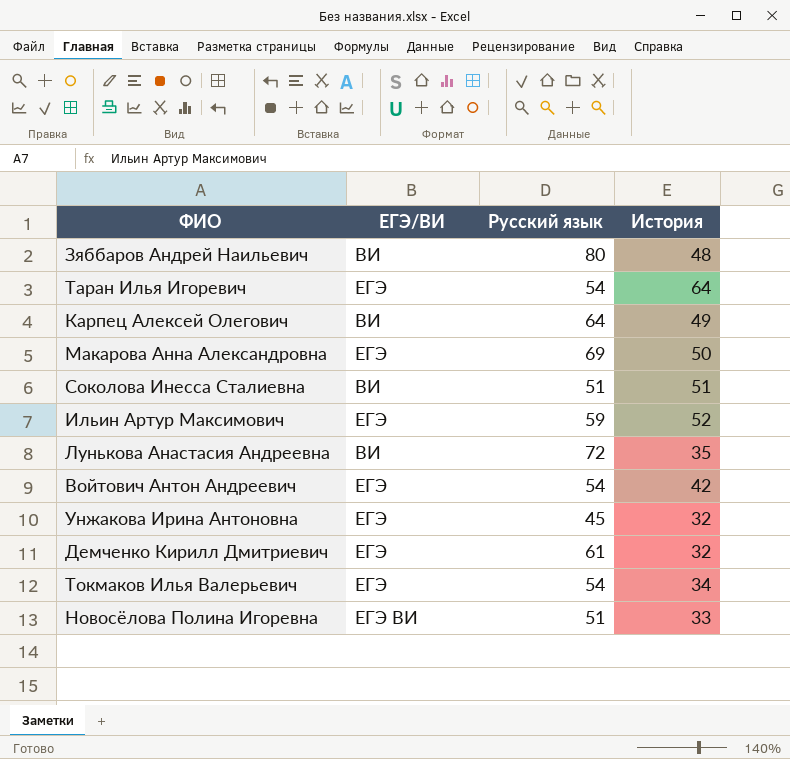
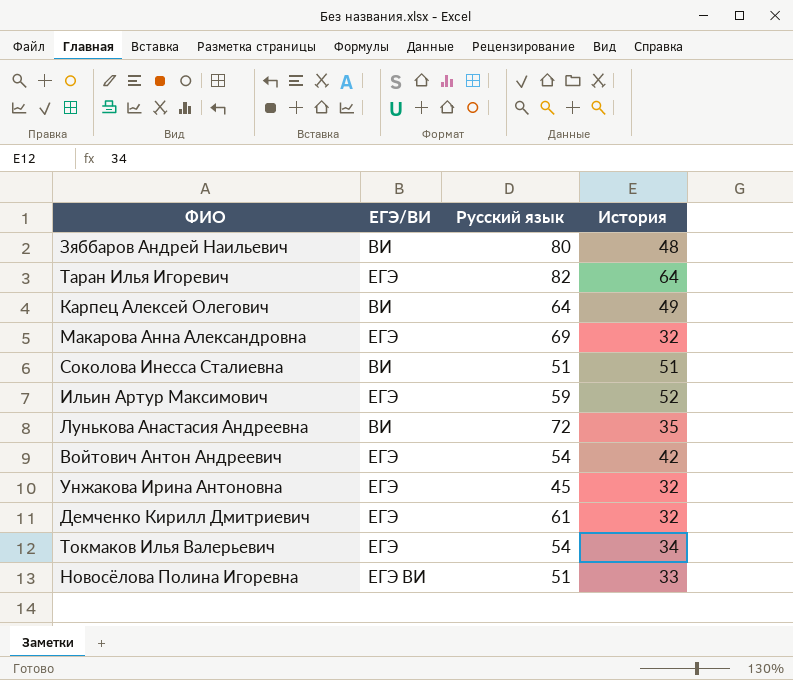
Таран Илья Игоревич | Русский язык: 54 -> 82
Макарова Анна Александровна | История: 50 -> 32

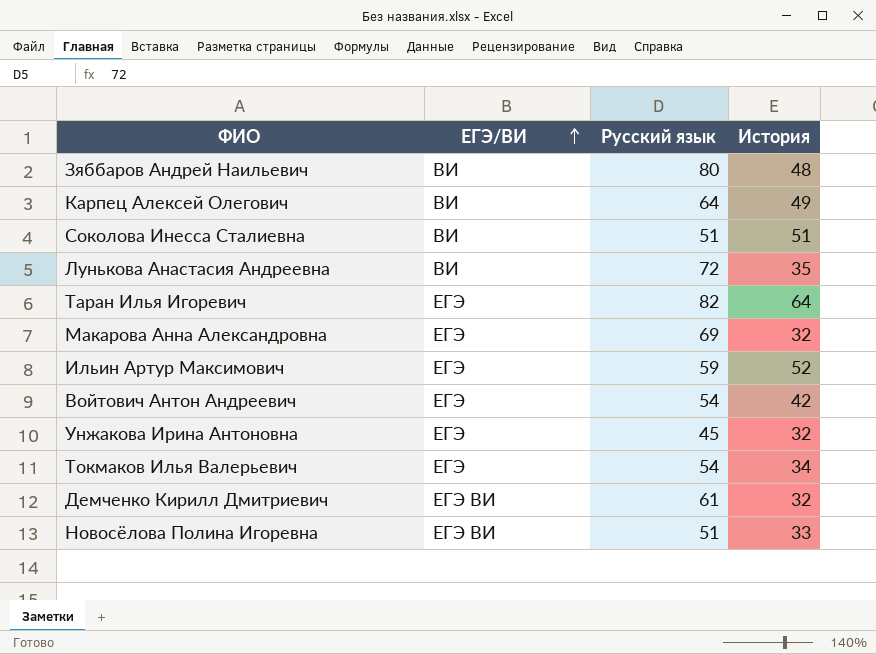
row order: none -> ЕГЭ/ВИ ascending
Демченко Кирилл Дмитриевич | ЕГЭ/ВИ: ЕГЭ -> ЕГЭ ВИ

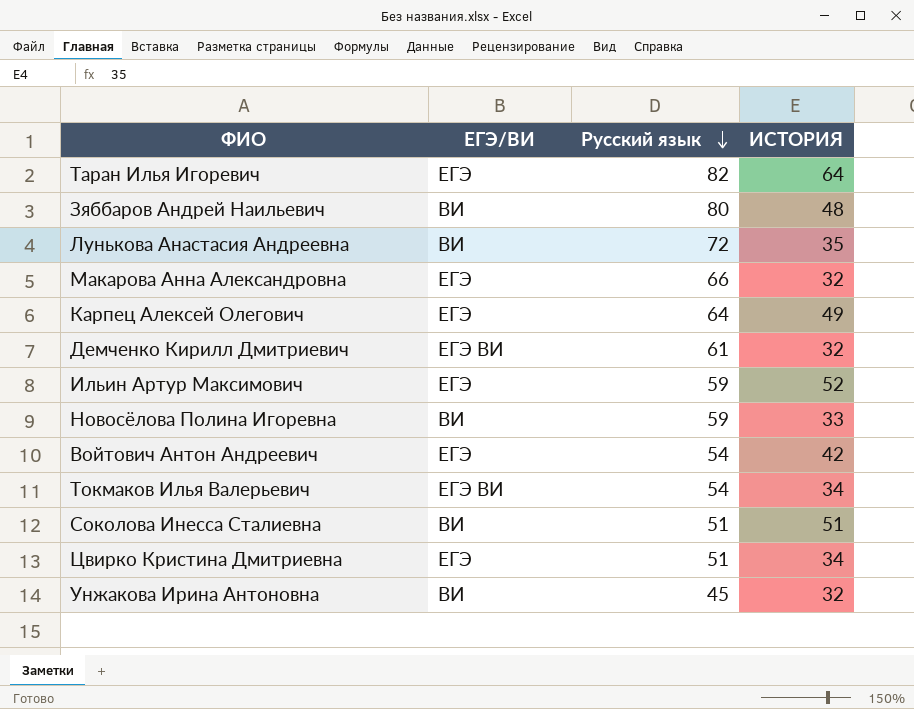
row order: ЕГЭ/ВИ ascending -> Русский язык descending
column name: История -> ИСТОРИЯ
Макарова Анна Александровна | Русский язык: 69 -> 66
Карпец Алексей Олегович | ЕГЭ/ВИ: ВИ -> ЕГЭ
Новосёлова Полина Игоревна | ЕГЭ/ВИ: ЕГЭ ВИ -> ВИ
Новосёлова Полина Игоревна | Русский язык: 51 -> 59
Токмаков Илья Валерьевич | ЕГЭ/ВИ: ЕГЭ -> ЕГЭ ВИ
row Цвирко Кристина Дмитриевна: none -> ЕГЭ | 51 | 34
Унжакова Ирина Антоновна | ЕГЭ/ВИ: ЕГЭ -> ВИ

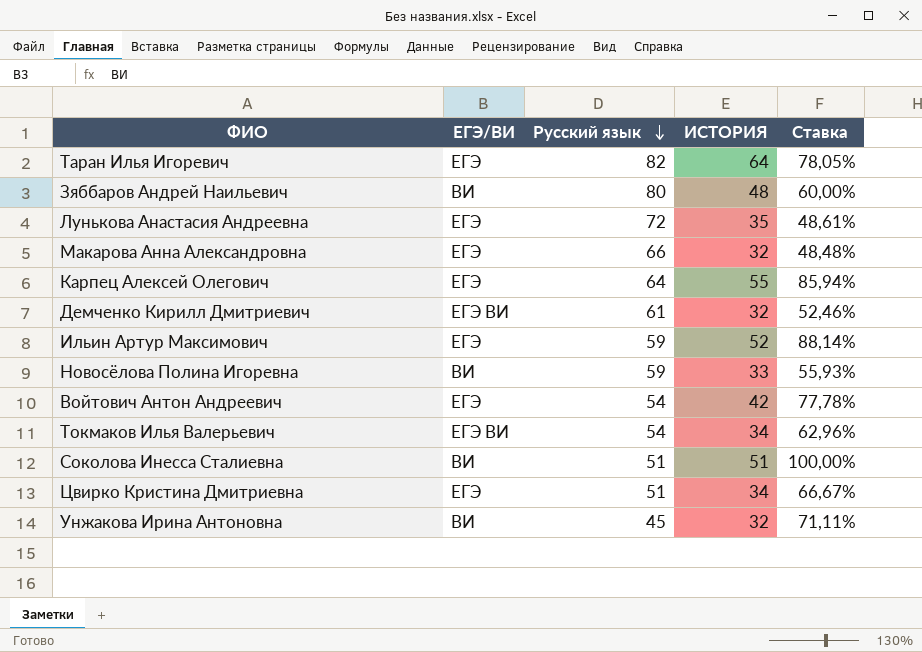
column Ставка | formula: none -> [ИСТОРИЯ] / [Русский язык]
Лунькова Анастасия Андреевна | ЕГЭ/ВИ: ВИ -> ЕГЭ
Карпец Алексей Олегович | ИСТОРИЯ: 49 -> 55

